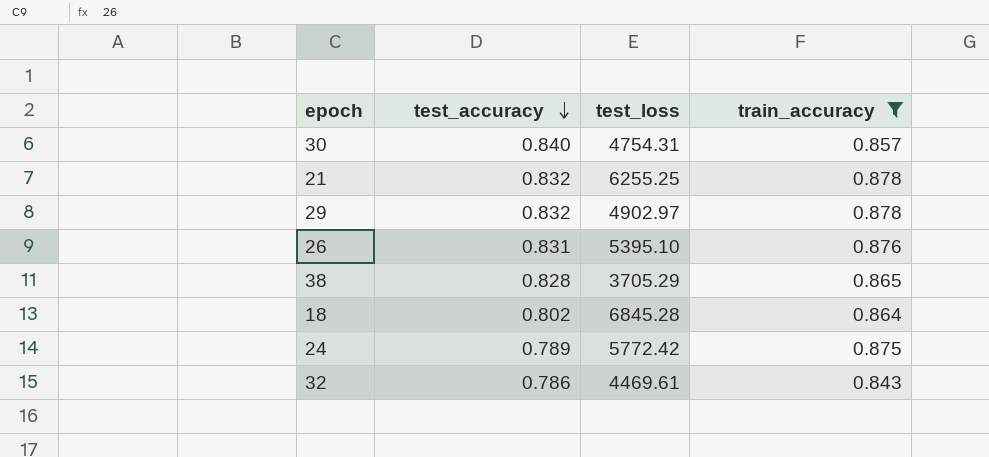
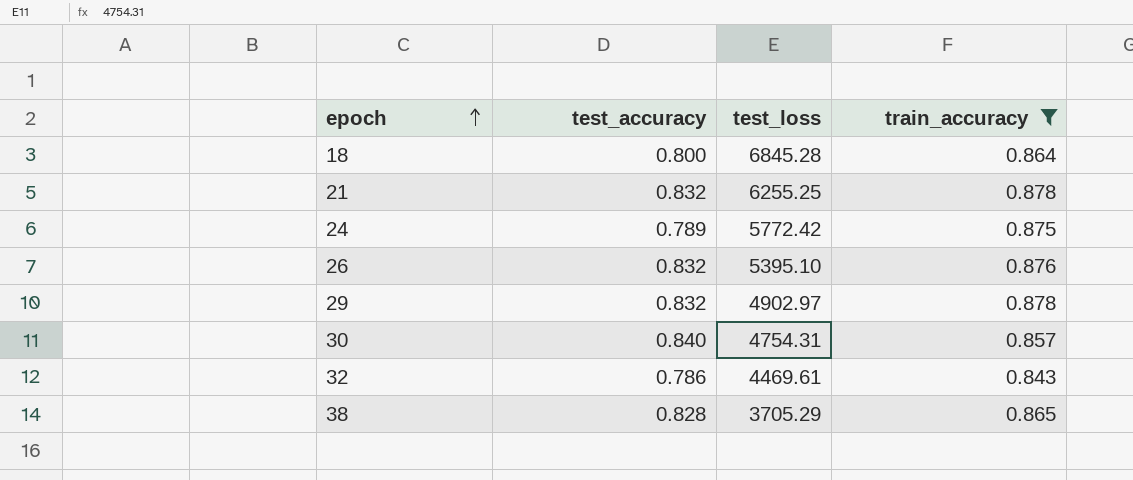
row order: test_accuracy descending -> epoch ascending
18 | test_accuracy: 0.802 -> 0.800
26 | test_accuracy: 0.831 -> 0.832

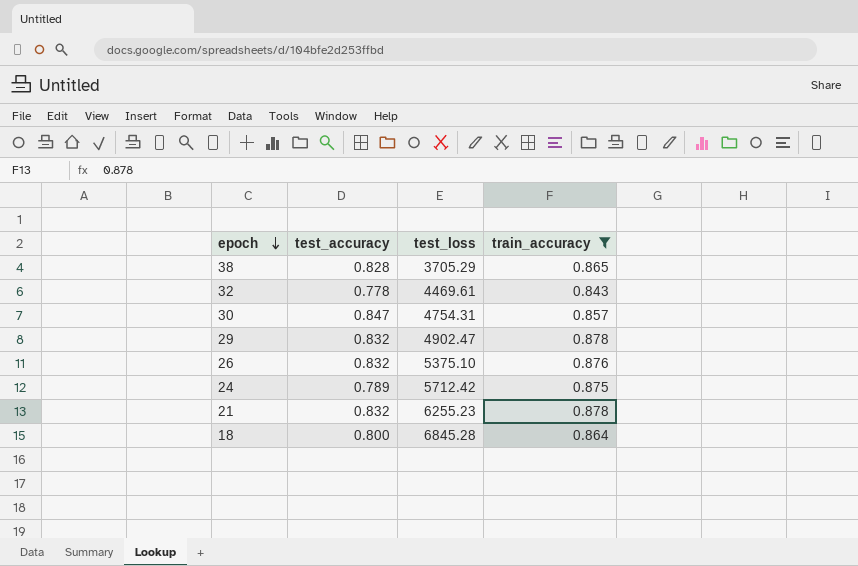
row order: epoch ascending -> epoch descending
32 | test_accuracy: 0.786 -> 0.778
30 | test_accuracy: 0.840 -> 0.847
29 | test_loss: 4902.97 -> 4902.47
26 | test_loss: 5395.10 -> 5375.10
24 | test_loss: 5772.42 -> 5712.42
21 | test_loss: 6255.25 -> 6255.23

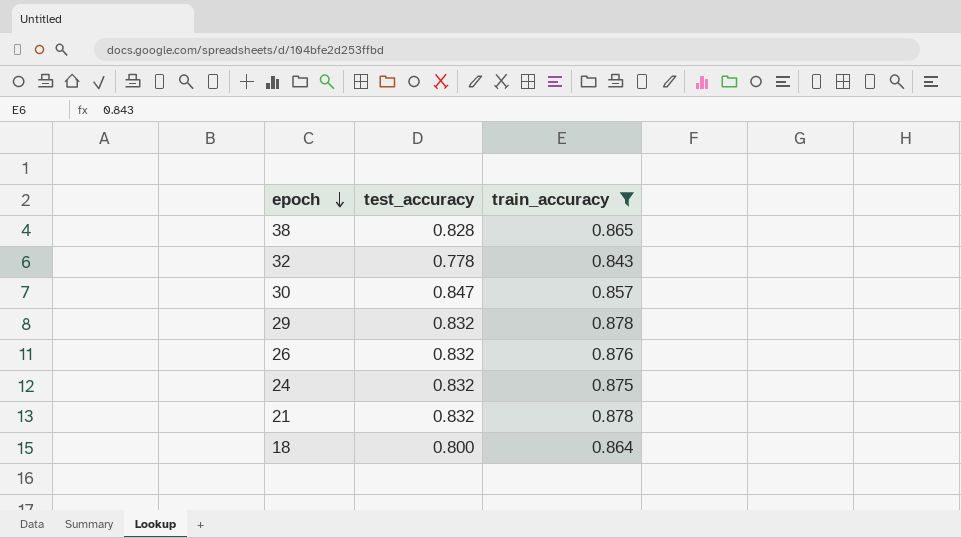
column test_loss | position: 3 -> none
24 | test_accuracy: 0.789 -> 0.832

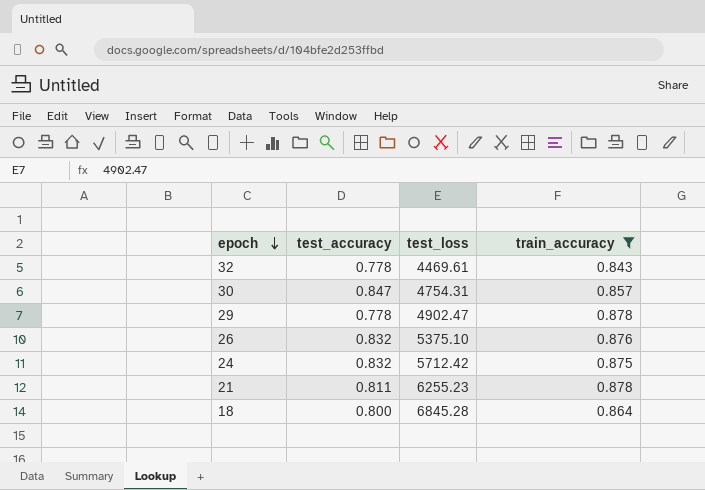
column test_loss | position: none -> 3
row 38: 0.828 | 0.865 -> none
29 | test_accuracy: 0.832 -> 0.778
21 | test_accuracy: 0.832 -> 0.811

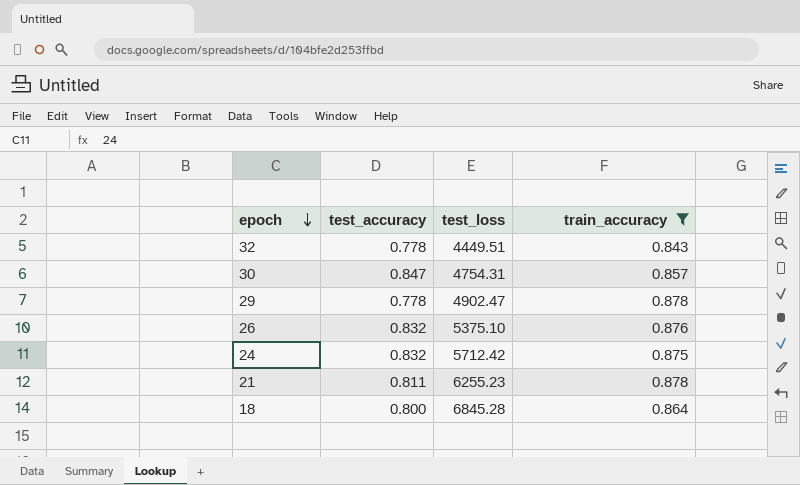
32 | test_loss: 4469.61 -> 4449.51

